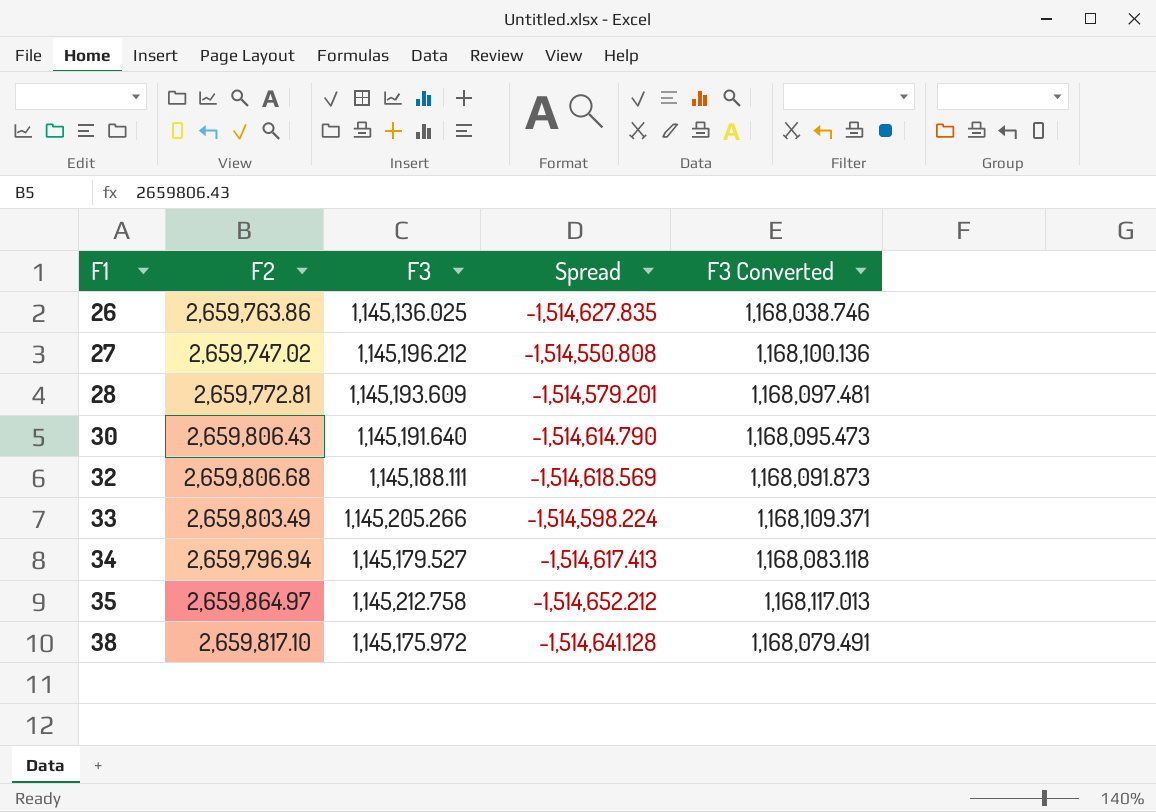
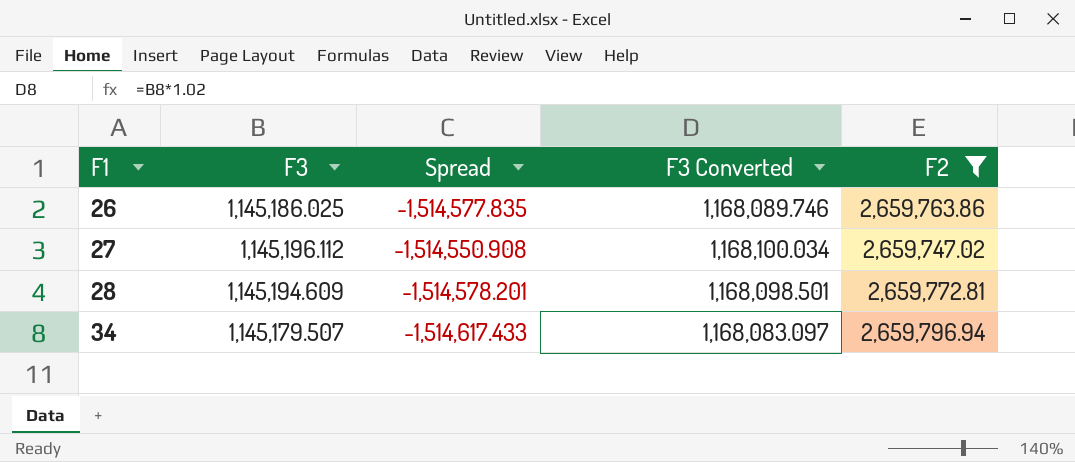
filter: none -> F2 <= 2,659,796.94
column F2 | position: 2 -> 5
26 | F3: 1,145,136.025 -> 1,145,186.025
26 | Spread: -1,514,627.835 -> -1,514,577.835
26 | F3 Converted: 1,168,038.746 -> 1,168,089.746
27 | F3: 1,145,196.212 -> 1,145,196.112
27 | Spread: -1,514,550.808 -> -1,514,550.908
27 | F3 Converted: 1,168,100.136 -> 1,168,100.034
28 | F3: 1,145,193.609 -> 1,145,194.609
28 | Spread: -1,514,579.201 -> -1,514,578.201
28 | F3 Converted: 1,168,097.481 -> 1,168,098.501
34 | F3: 1,145,179.527 -> 1,145,179.507
34 | Spread: -1,514,617.413 -> -1,514,617.433
34 | F3 Converted: 1,168,083.118 -> 1,168,083.097

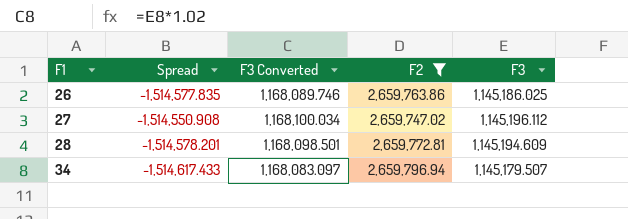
column F3 | position: 2 -> 5

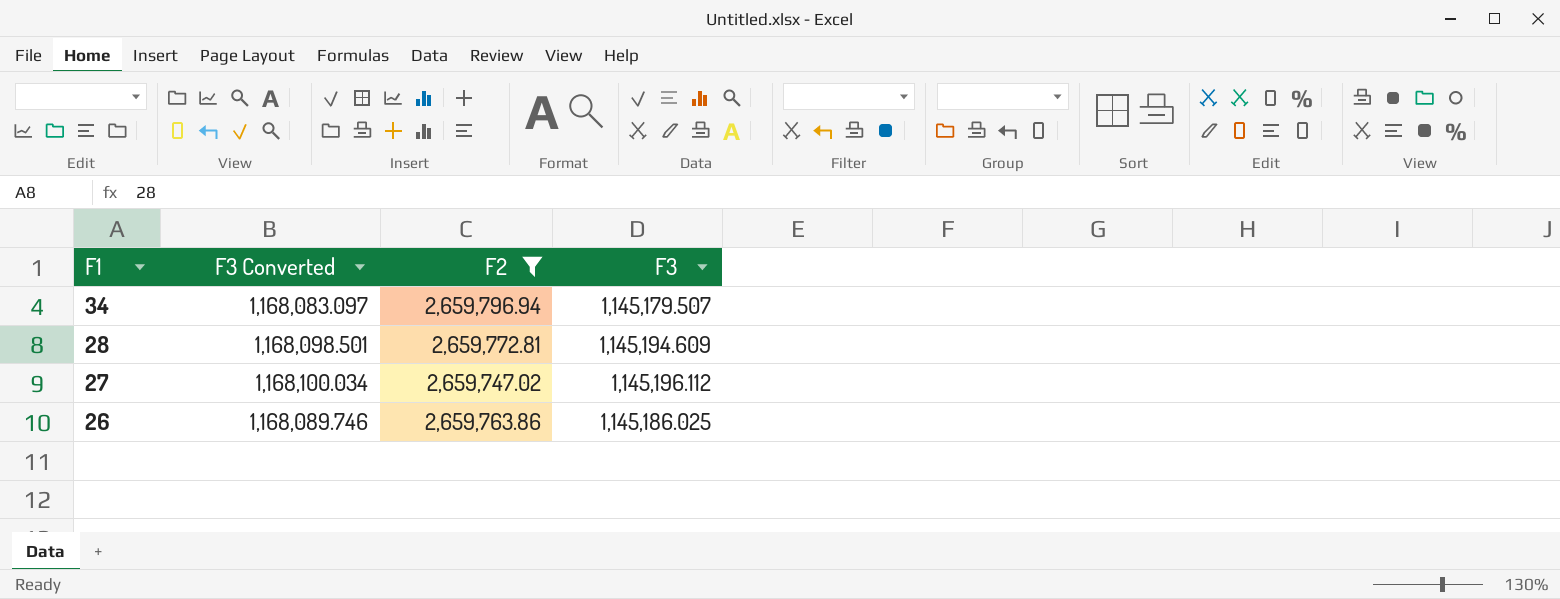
row order: F1 ascending -> F1 descending
column Spread | formula: [F3] - [F2] -> none

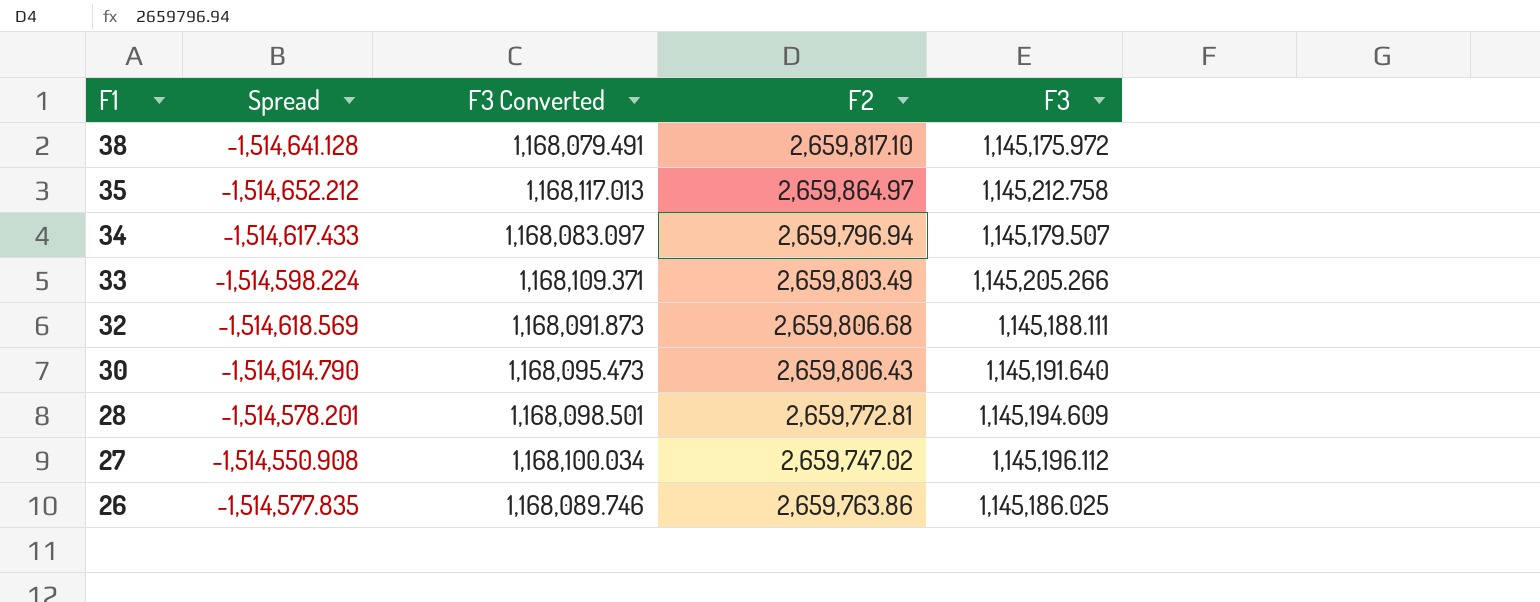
filter: F2 <= 2,659,796.94 -> none
column Spread | formula: none -> [F3] - [F2]

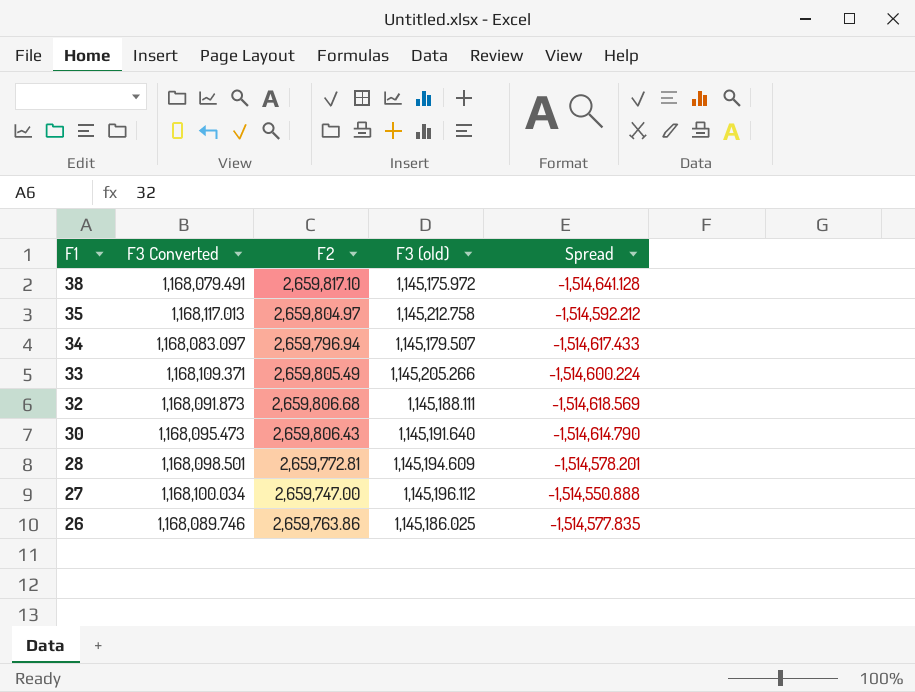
column name: F3 -> F3 (old)
column Spread | position: 2 -> 5
35 | F2: 2,659,864.97 -> 2,659,804.97
35 | Spread: -1,514,652.212 -> -1,514,592.212
33 | F2: 2,659,803.49 -> 2,659,805.49
33 | Spread: -1,514,598.224 -> -1,514,600.224
27 | F2: 2,659,747.02 -> 2,659,747.00
27 | Spread: -1,514,550.908 -> -1,514,550.888

